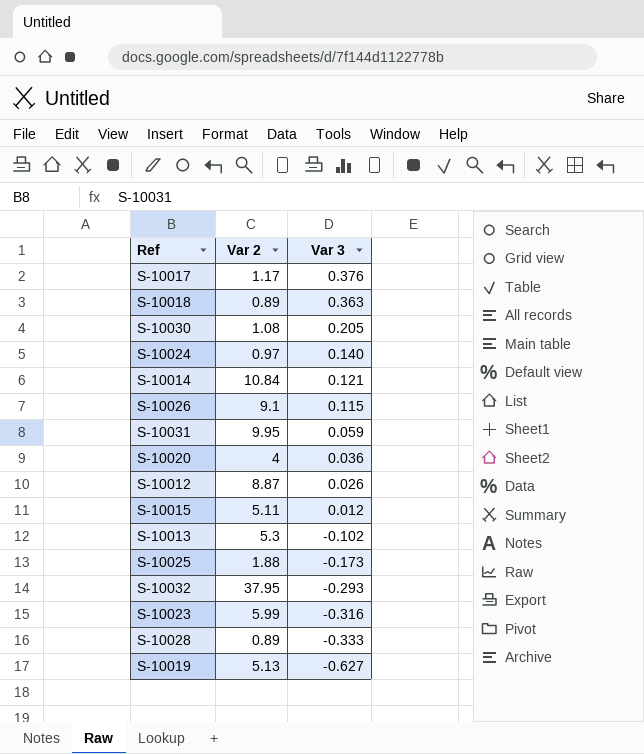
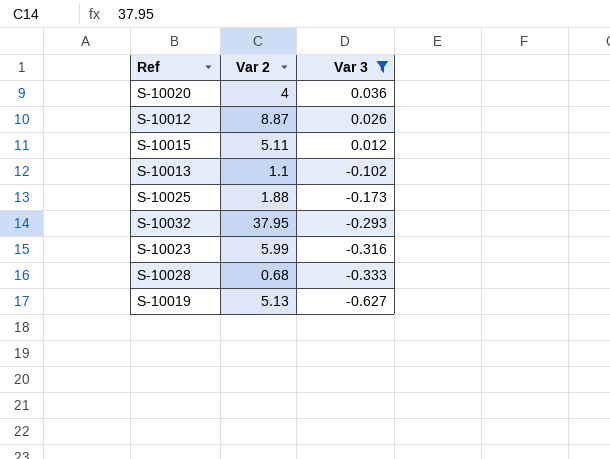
filter: none -> Var 3 <= 0.036
S-10013 | Var 2: 5.3 -> 1.1
S-10028 | Var 2: 0.89 -> 0.68

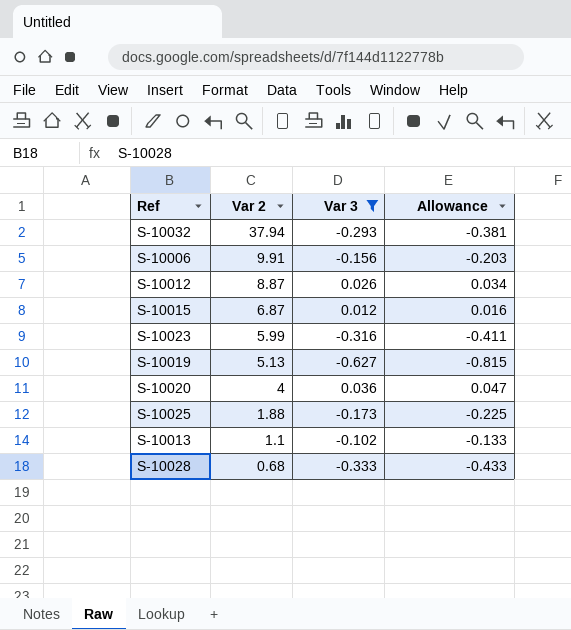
row order: Var 3 descending -> Var 2 descending
column Allowance | formula: none -> [Var 3] * 1.3
S-10032 | Var 2: 37.95 -> 37.94
row S-10006: none -> 9.91 | -0.156 | -0.203
S-10015 | Var 2: 5.11 -> 6.87

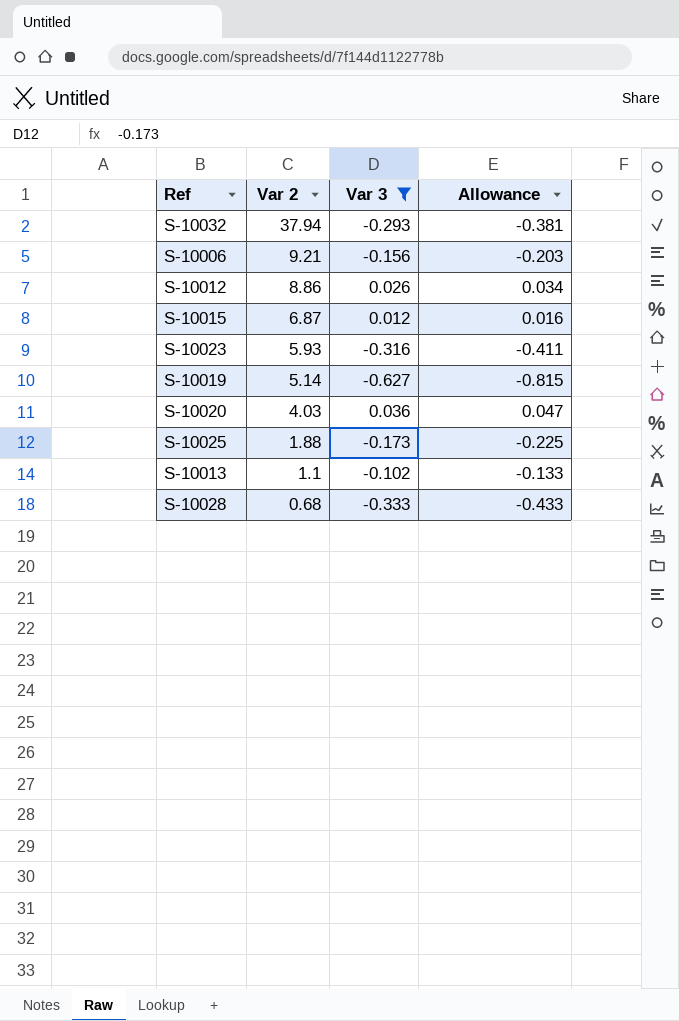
S-10006 | Var 2: 9.91 -> 9.21
S-10012 | Var 2: 8.87 -> 8.86
S-10023 | Var 2: 5.99 -> 5.93
S-10019 | Var 2: 5.13 -> 5.14
S-10020 | Var 2: 4 -> 4.03

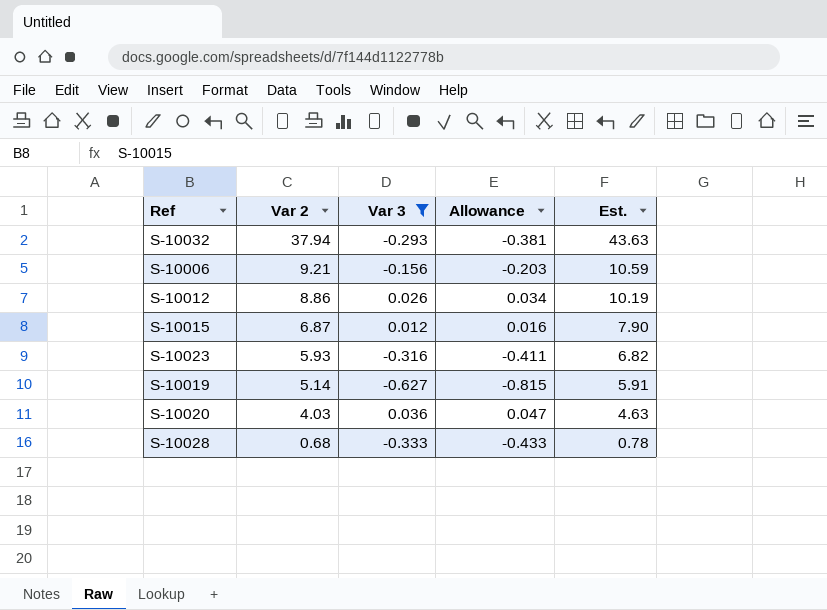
column Est. | formula: none -> [Var 2] * 1.15
row S-10025: 1.88 | -0.173 | -0.225 -> none
row S-10013: 1.1 | -0.102 | -0.133 -> none

